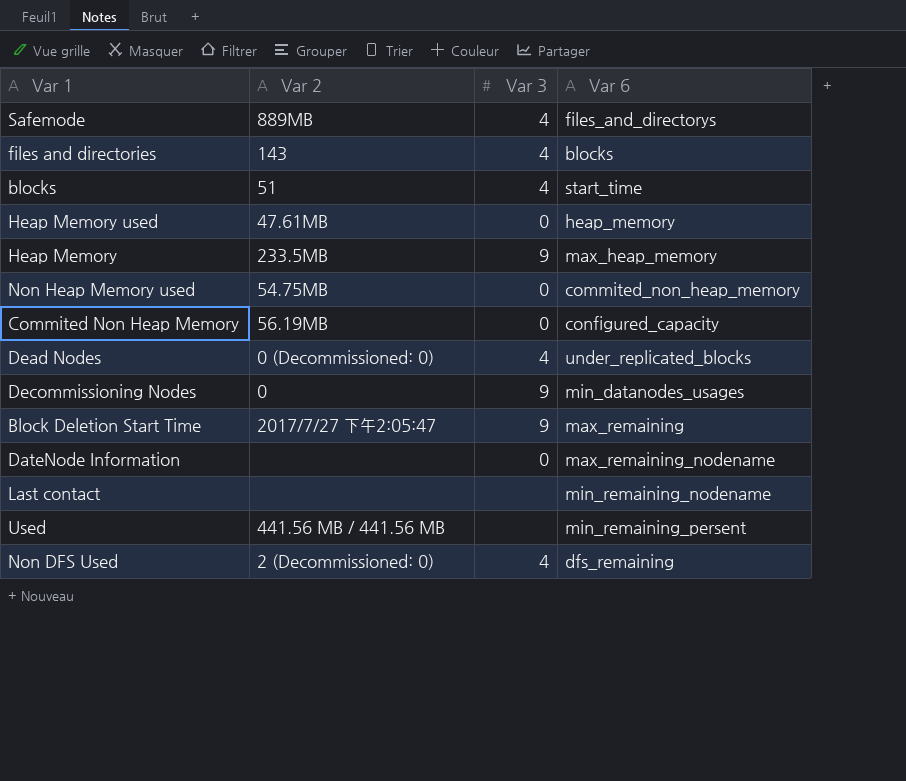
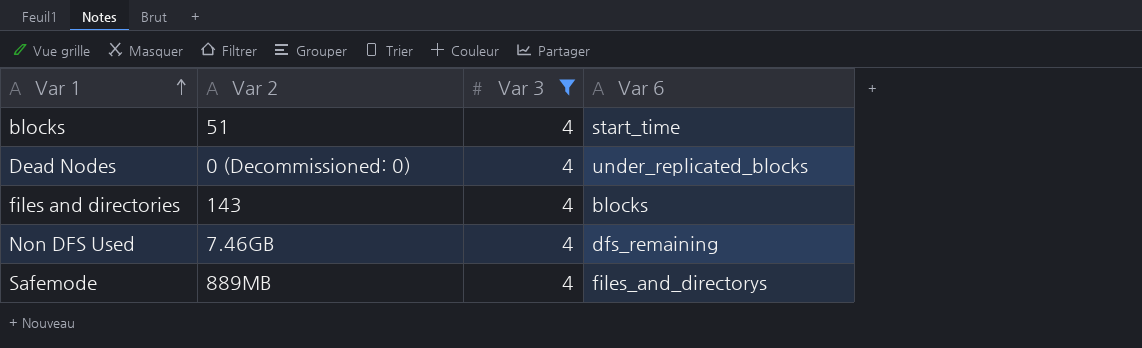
filter: none -> Var 3 = 4
row order: none -> Var 1 ascending
Non DFS Used | Var 2: 2 (Decommissioned: 0) -> 7.46GB

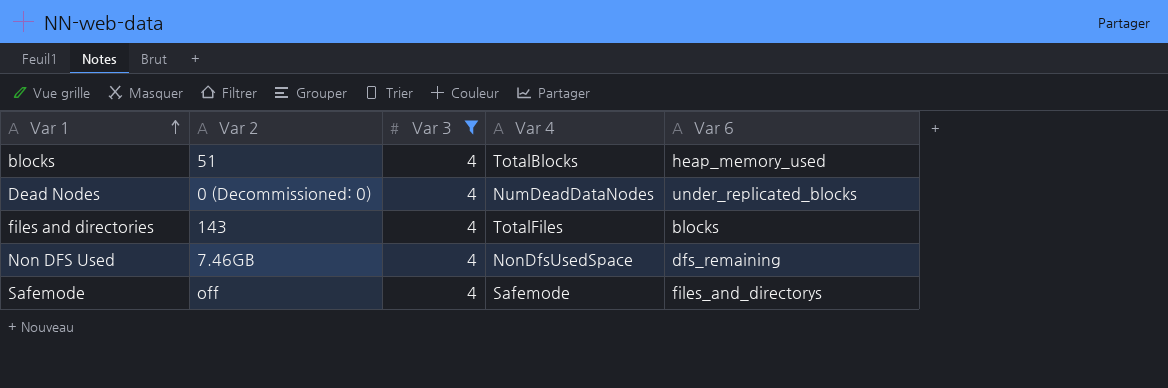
column Var 4 | position: none -> 4
blocks | Var 6: start_time -> heap_memory_used
Safemode | Var 2: 889MB -> off

